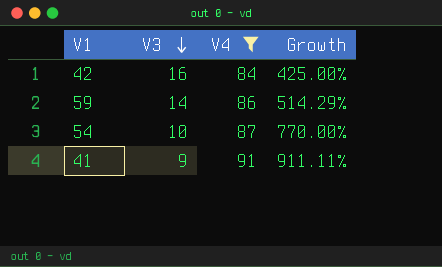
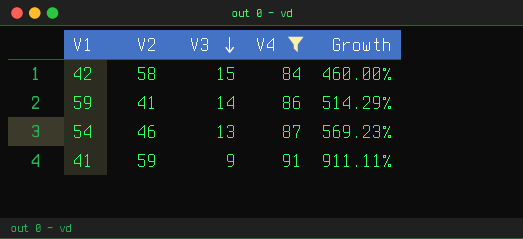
column V2 | position: none -> 2
42 | V3: 16 -> 15
42 | Growth: 425.00% -> 460.00%
54 | V3: 10 -> 13
54 | Growth: 770.00% -> 569.23%

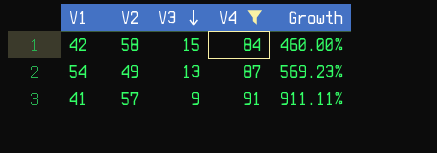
row 59: 41 | 14 | 86 | 514.29% -> none
54 | V2: 46 -> 49
41 | V2: 59 -> 57

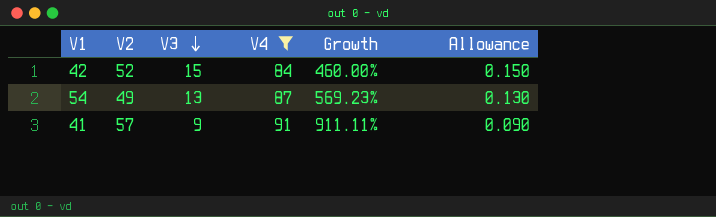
column Allowance | formula: none -> [V3] * 0.01
42 | V2: 58 -> 52

